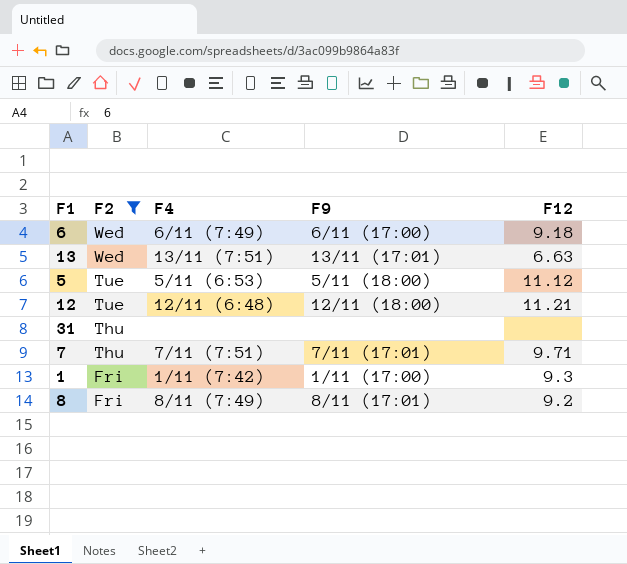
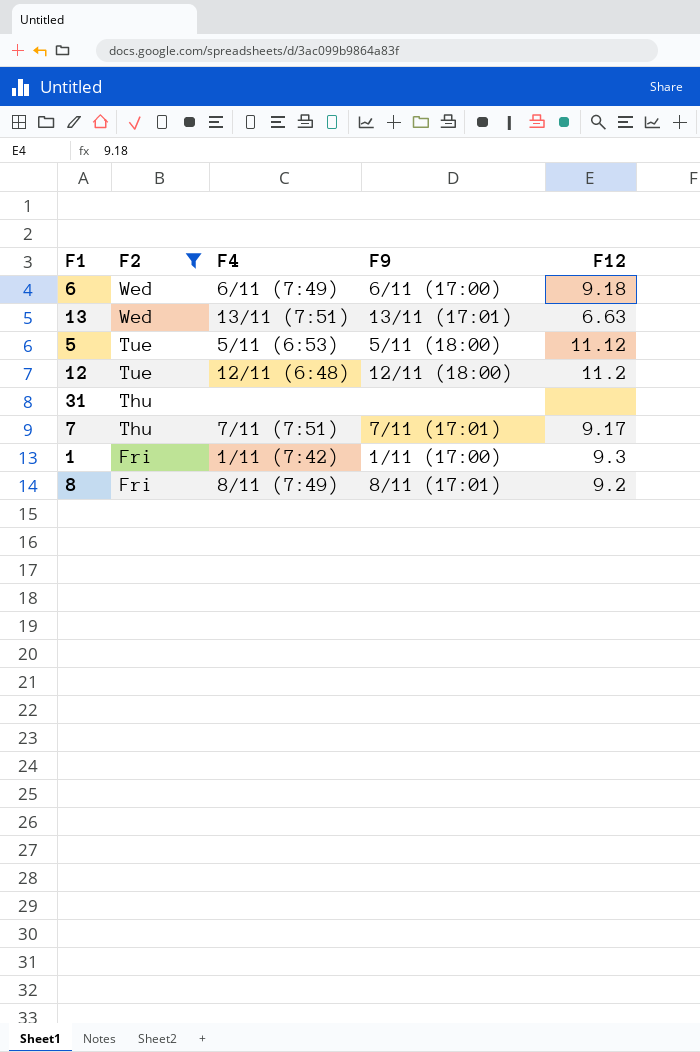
12 | F12: 11.21 -> 11.2
7 | F12: 9.71 -> 9.17

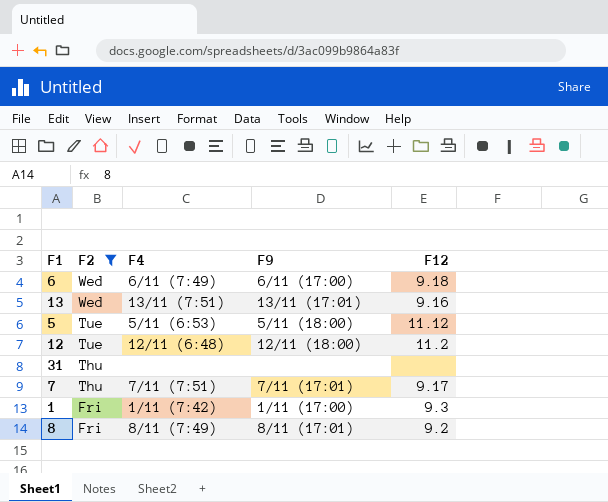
13 | F12: 6.63 -> 9.16

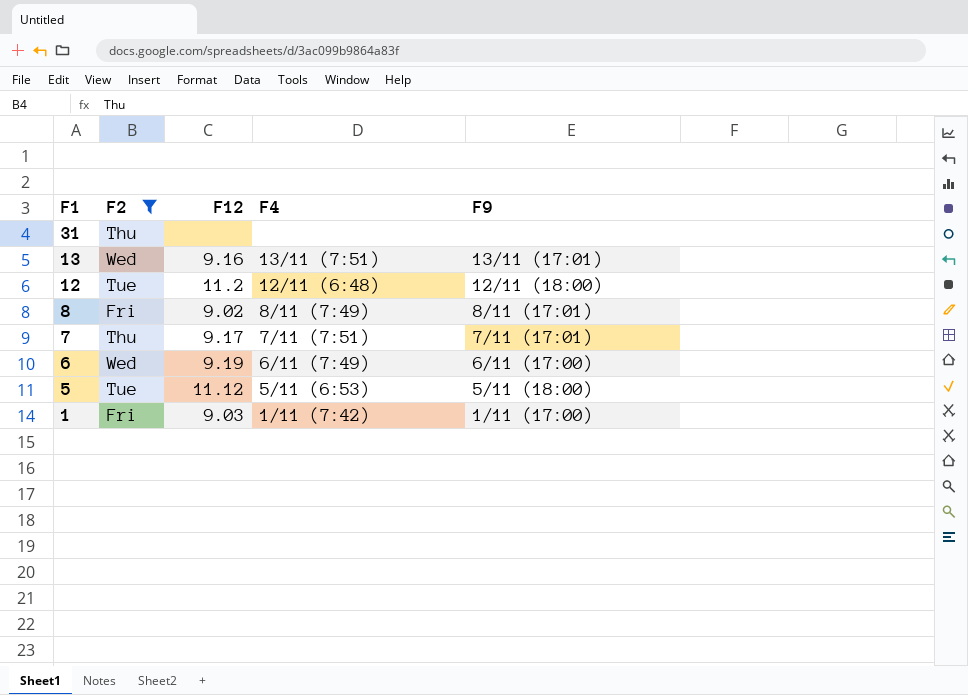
row order: F2 descending -> F1 descending
column F12 | position: 5 -> 3
8 | F12: 9.2 -> 9.02
6 | F12: 9.18 -> 9.19
1 | F12: 9.3 -> 9.03

